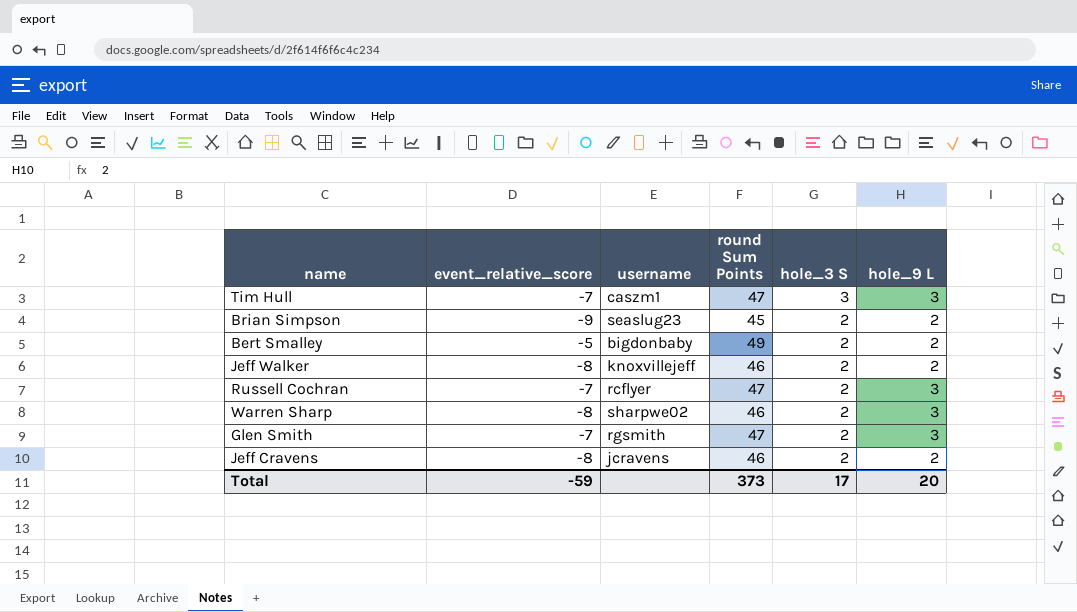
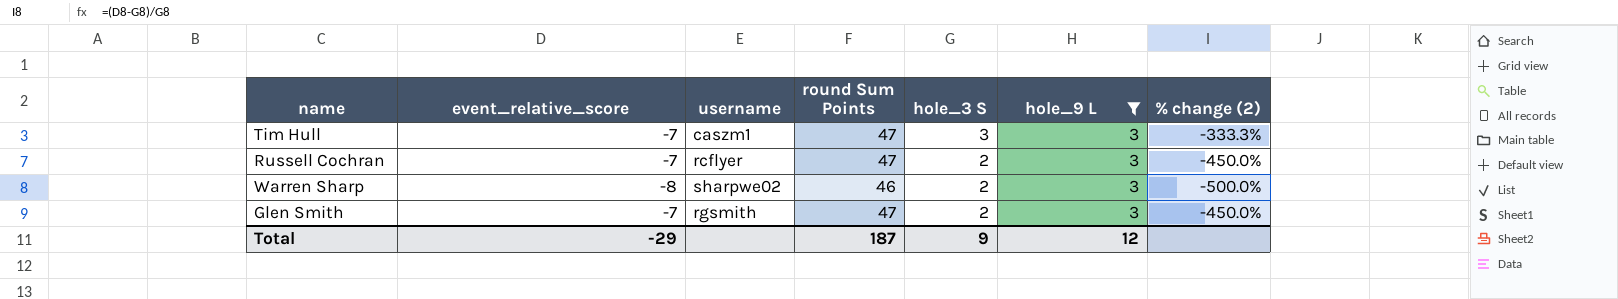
filter: none -> hole_9 L = 3
column % change (2) | formula: none -> ([event_relative_score] - [hole_3 S]) / [hole_3 S]
Total | event_relative_score: -59 -> -29
Total | round Sum Points: 373 -> 187
Total | hole_3 S: 17 -> 9
Total | hole_9 L: 20 -> 12

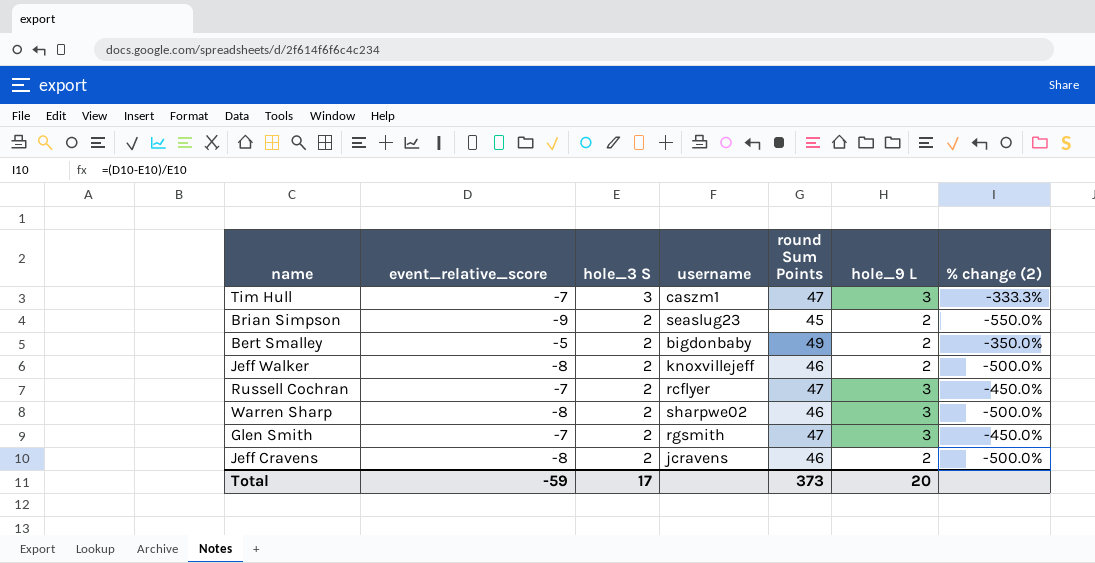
filter: hole_9 L = 3 -> none
column hole_3 S | position: 5 -> 3
Total | event_relative_score: -29 -> -59
Total | hole_3 S: 9 -> 17
Total | round Sum Points: 187 -> 373
Total | hole_9 L: 12 -> 20

